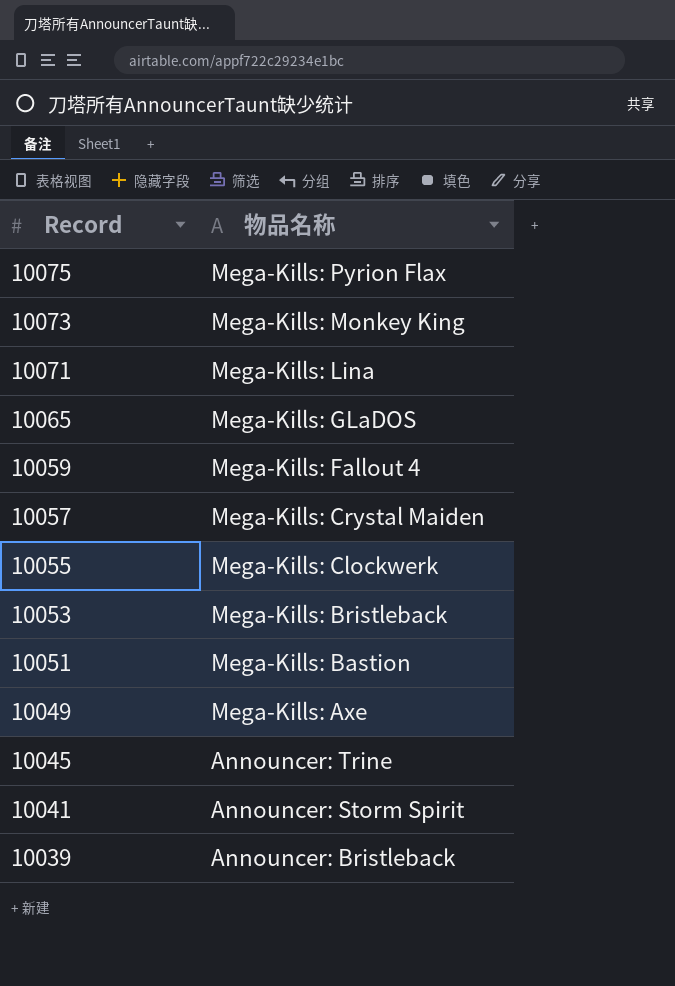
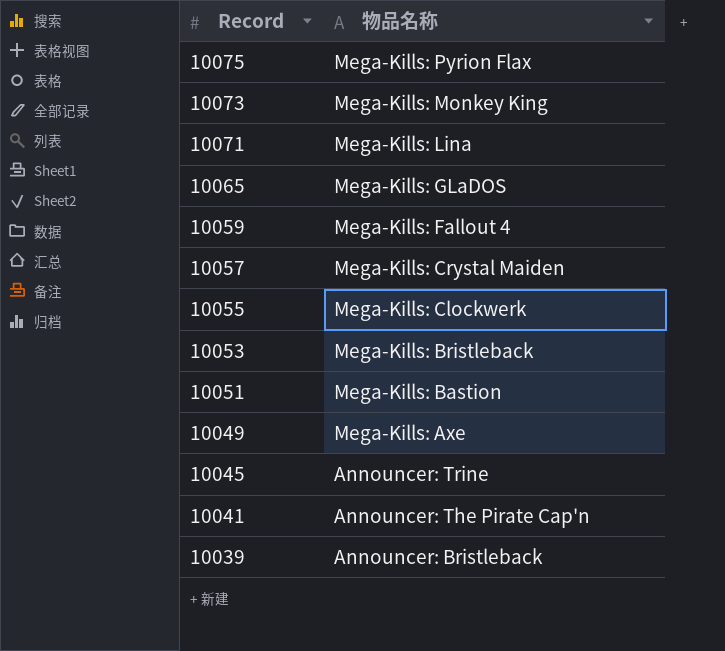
10041 | 物品名称: Announcer: Storm Spirit -> Announcer: The Pirate Cap'n

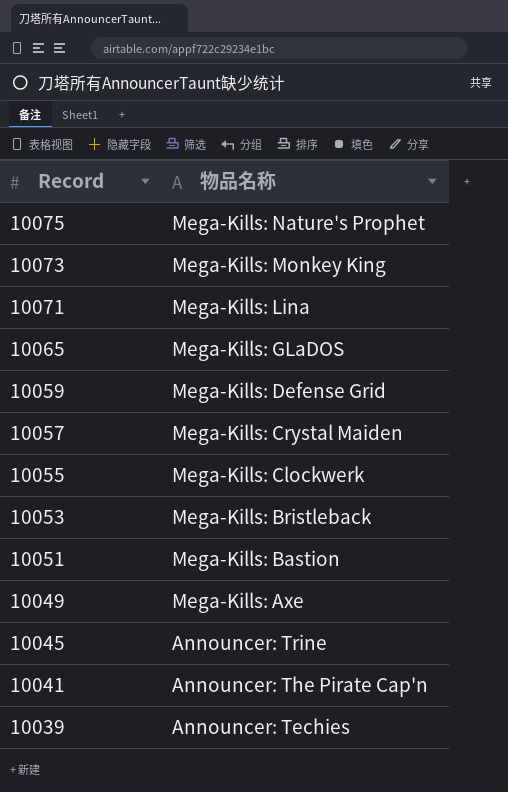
10075 | 物品名称: Mega-Kills: Pyrion Flax -> Mega-Kills: Nature's Prophet
10059 | 物品名称: Mega-Kills: Fallout 4 -> Mega-Kills: Defense Grid
10039 | 物品名称: Announcer: Bristleback -> Announcer: Techies

